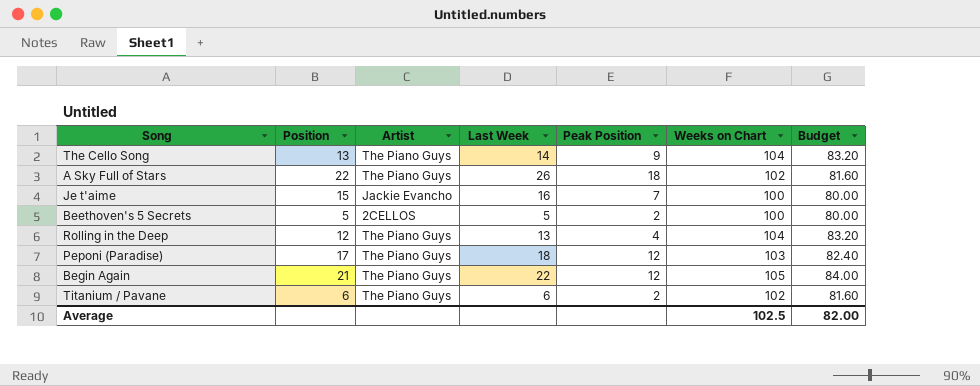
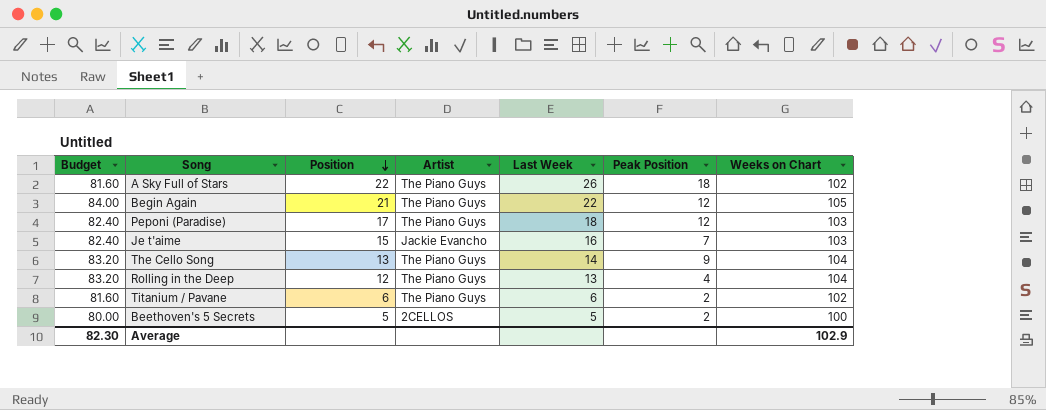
row order: none -> Position descending
column Budget | position: 7 -> 1
Je t'aime | Budget: 80.00 -> 82.40
Je t'aime | Weeks on Chart: 100 -> 103
Average | Budget: 82.00 -> 82.30
Average | Weeks on Chart: 102.5 -> 102.9

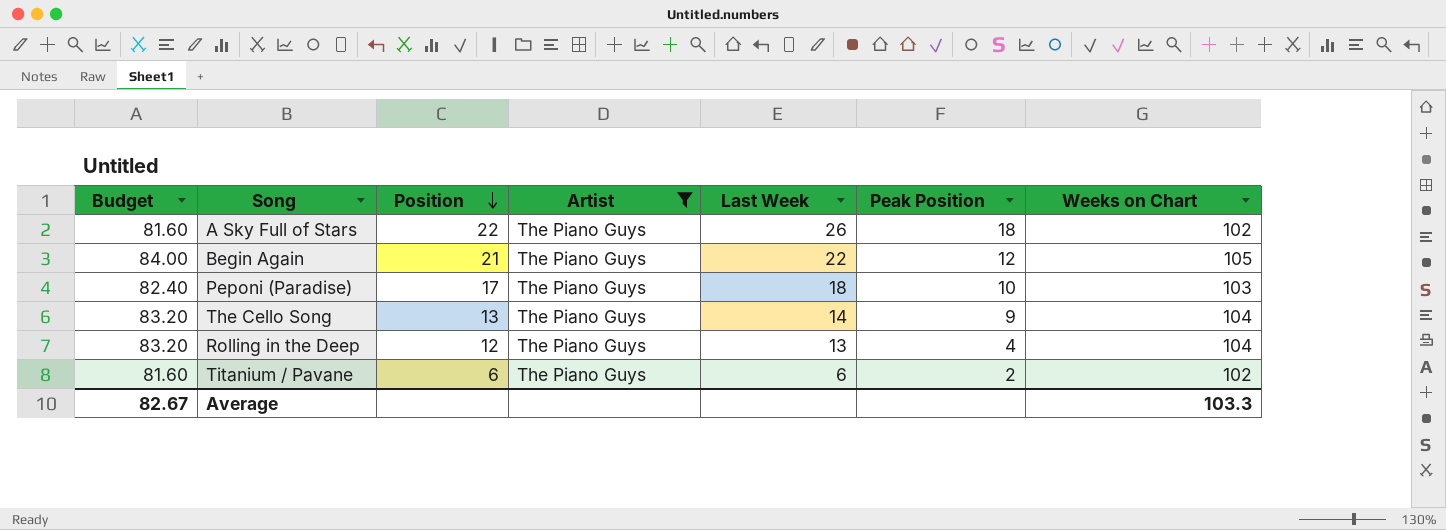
filter: none -> Artist = The Piano Guys
Peponi (Paradise) | Peak Position: 12 -> 10
Average | Budget: 82.30 -> 82.67
Average | Weeks on Chart: 102.9 -> 103.3

